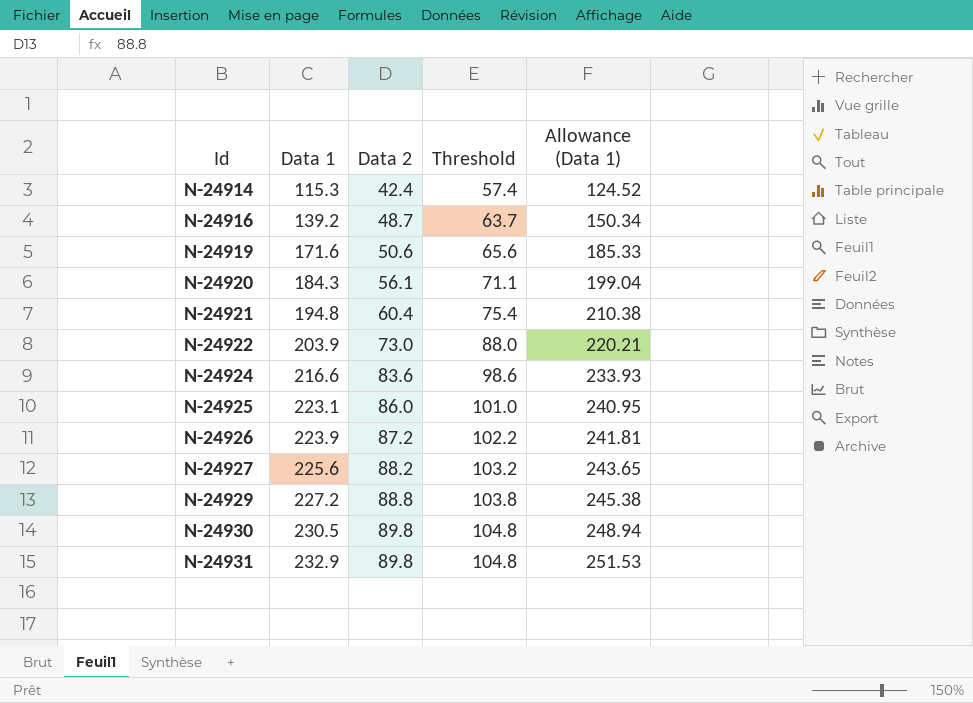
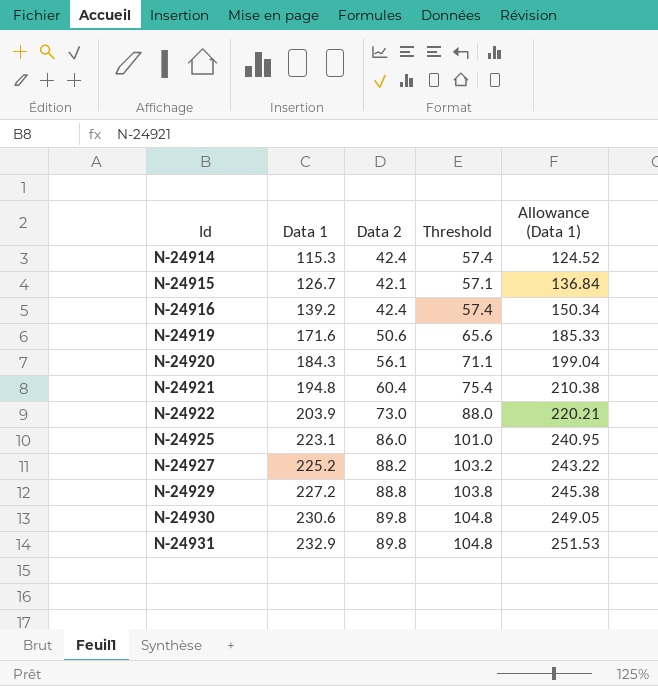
row N-24924: 216.6 | 83.6 | 98.6 | 233.93 -> none
row N-24926: 223.9 | 87.2 | 102.2 | 241.81 -> none
row N-24915: none -> 126.7 | 42.1 | 57.1 | 136.84
N-24916 | Data 2: 48.7 -> 42.4
N-24916 | Threshold: 63.7 -> 57.4
N-24927 | Data 1: 225.6 -> 225.2
N-24927 | Allowance (Data 1): 243.65 -> 243.22
N-24930 | Data 1: 230.5 -> 230.6
N-24930 | Allowance (Data 1): 248.94 -> 249.05

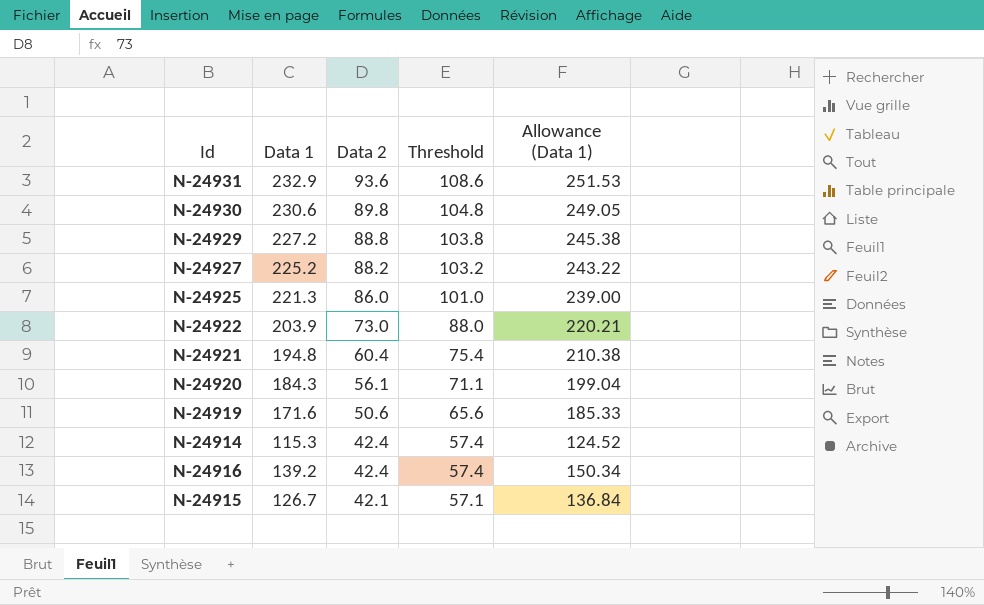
row order: Id ascending -> Data 2 descending
N-24931 | Data 2: 89.8 -> 93.6
N-24931 | Threshold: 104.8 -> 108.6
N-24925 | Data 1: 223.1 -> 221.3
N-24925 | Allowance (Data 1): 240.95 -> 239.00

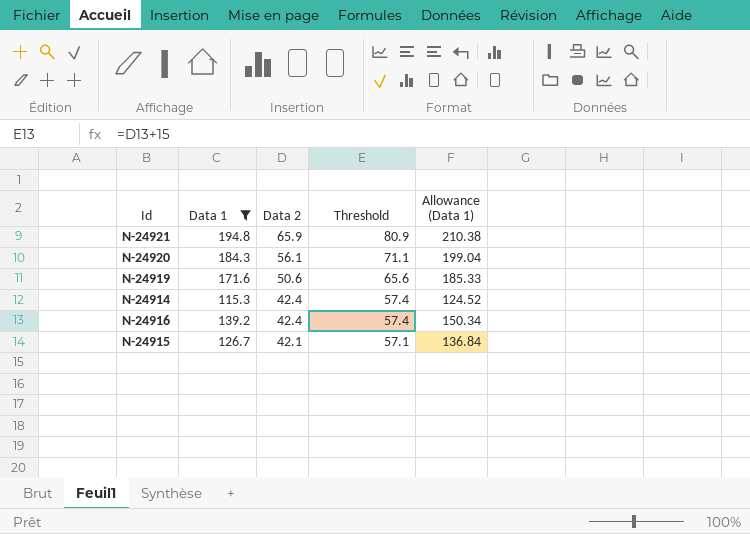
filter: none -> Data 1 <= 194.8
N-24921 | Data 2: 60.4 -> 65.9
N-24921 | Threshold: 75.4 -> 80.9

